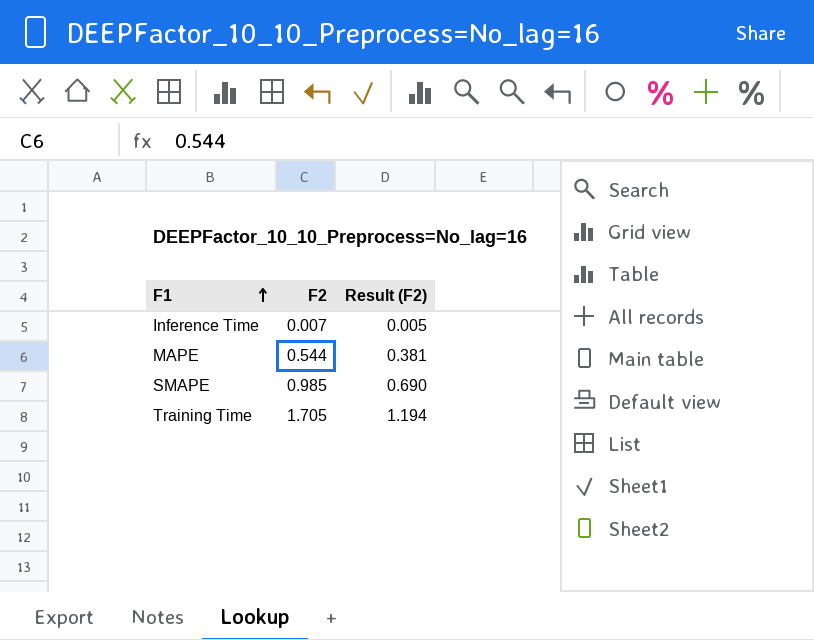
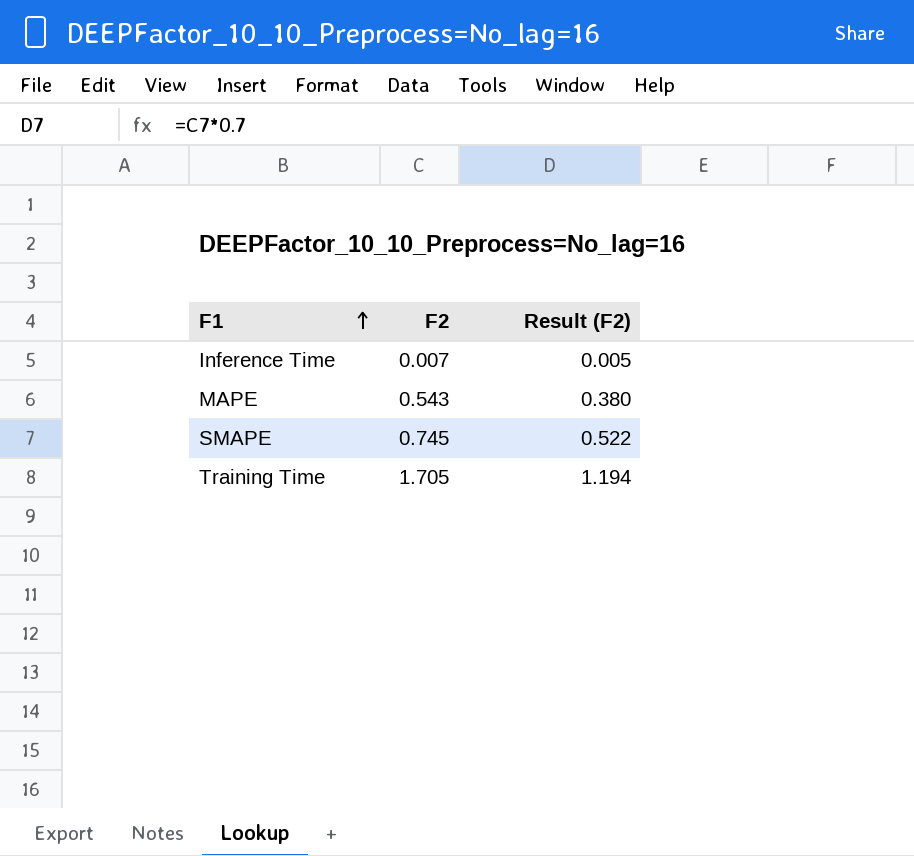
MAPE | F2: 0.544 -> 0.543
MAPE | Result (F2): 0.381 -> 0.380
SMAPE | F2: 0.985 -> 0.745
SMAPE | Result (F2): 0.690 -> 0.522

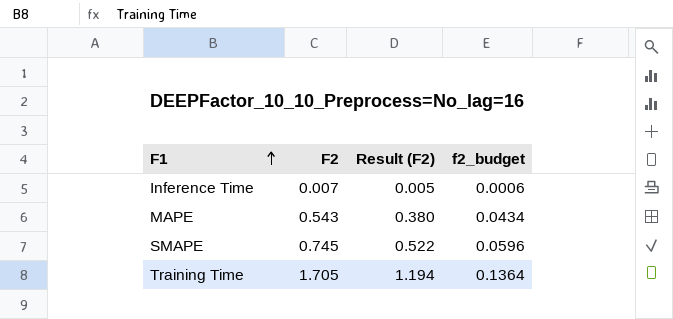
column f2_budget | formula: none -> [F2] * 0.08

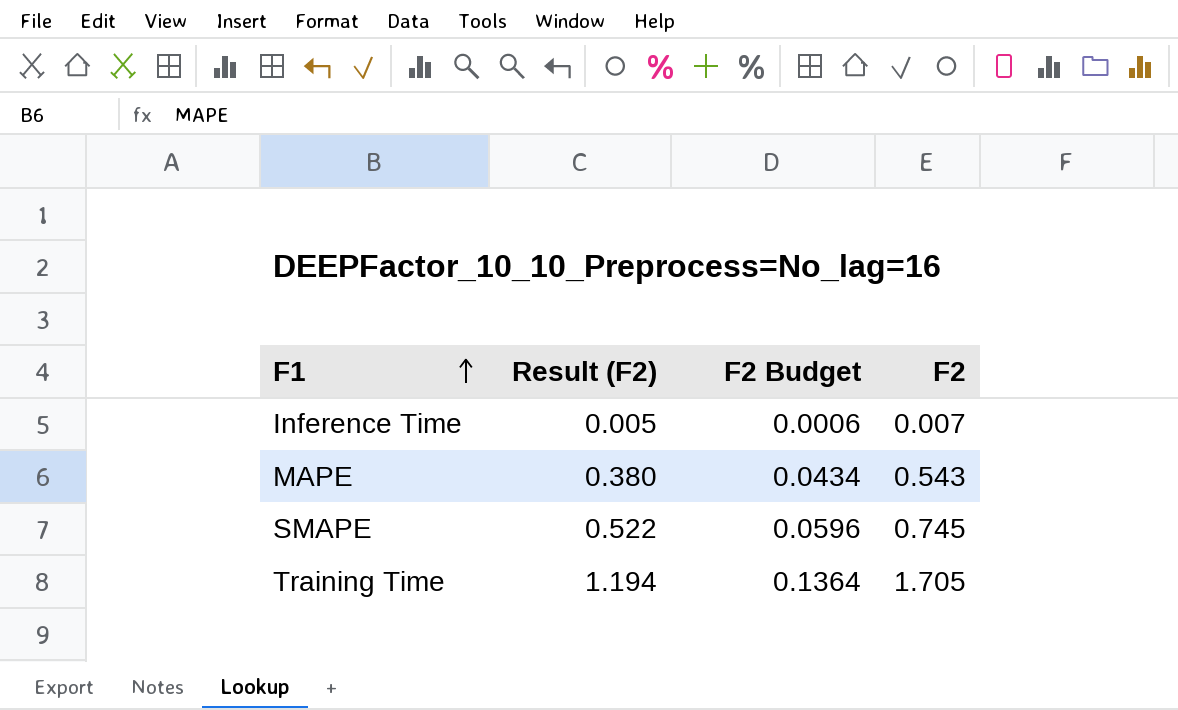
column name: f2_budget -> F2 Budget
column F2 | position: 2 -> 4

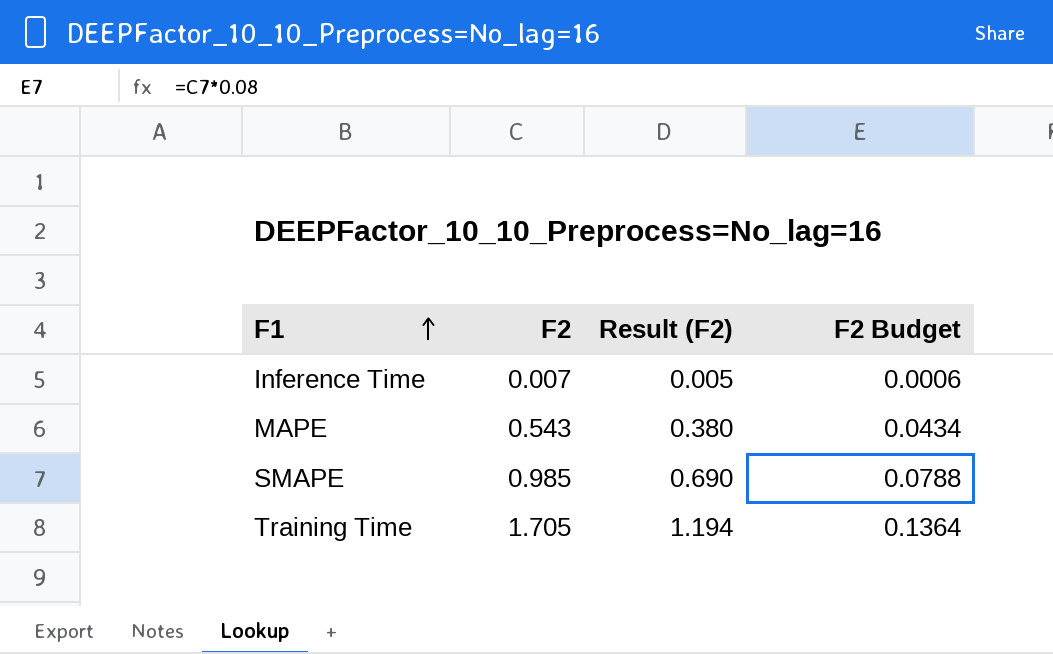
column F2 | position: 4 -> 2
SMAPE | F2: 0.745 -> 0.985
SMAPE | Result (F2): 0.522 -> 0.690
SMAPE | F2 Budget: 0.0596 -> 0.0788

